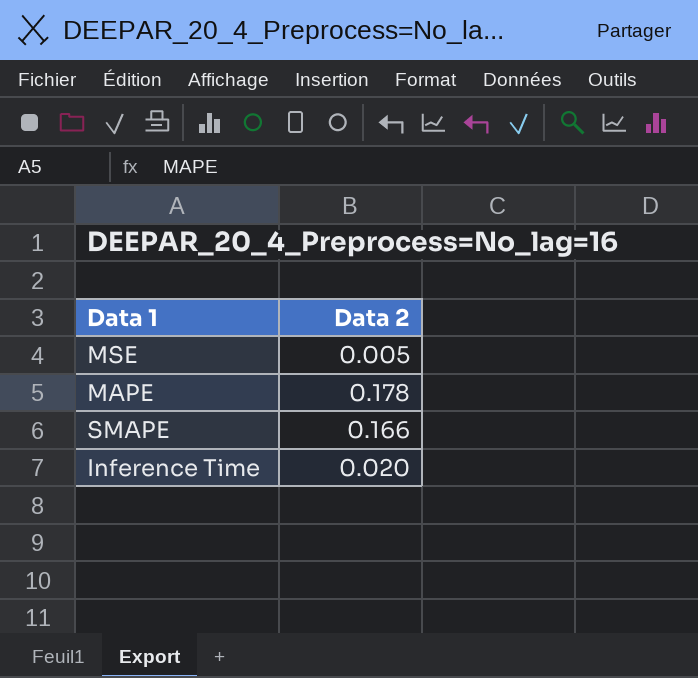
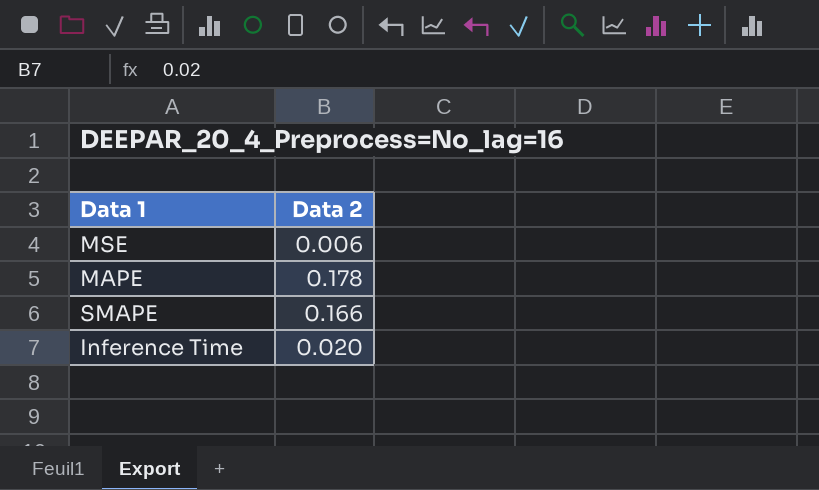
MSE | Data 2: 0.005 -> 0.006

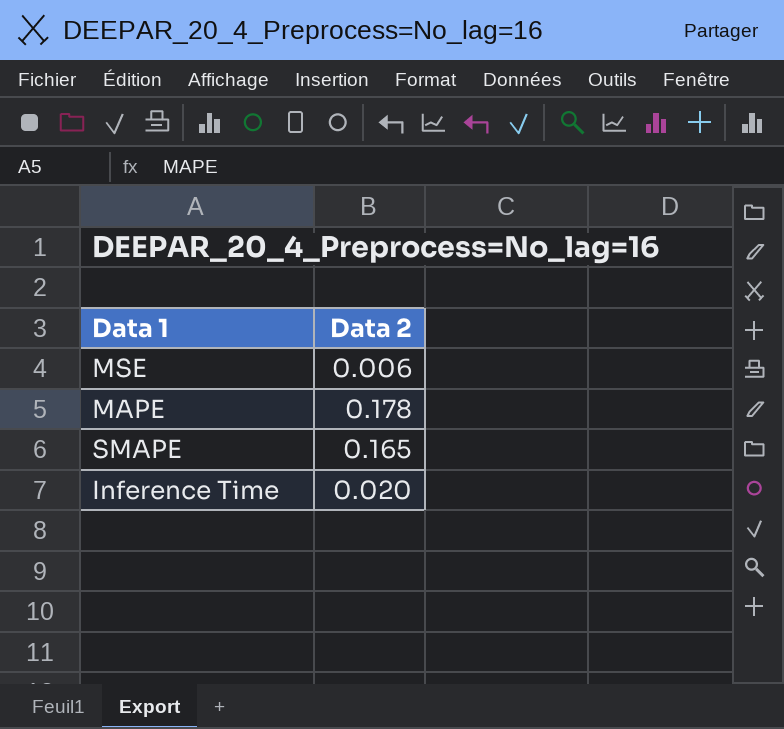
SMAPE | Data 2: 0.166 -> 0.165

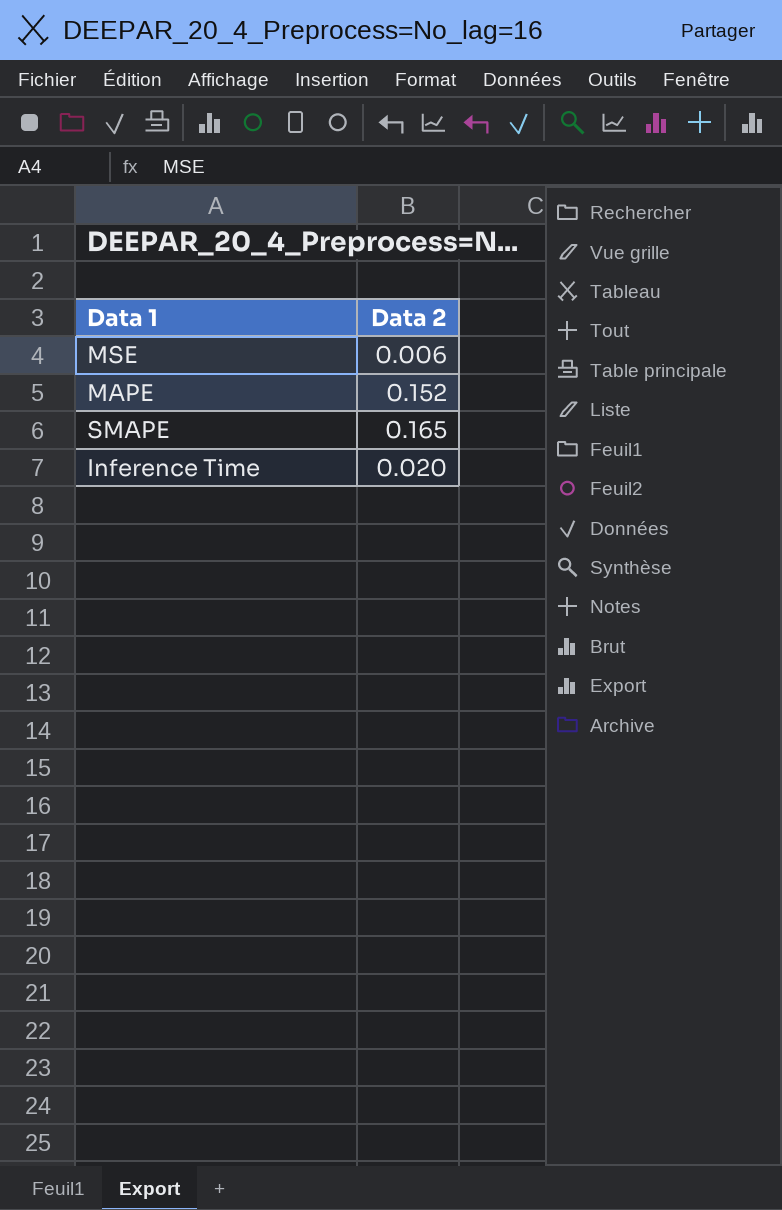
MAPE | Data 2: 0.178 -> 0.152

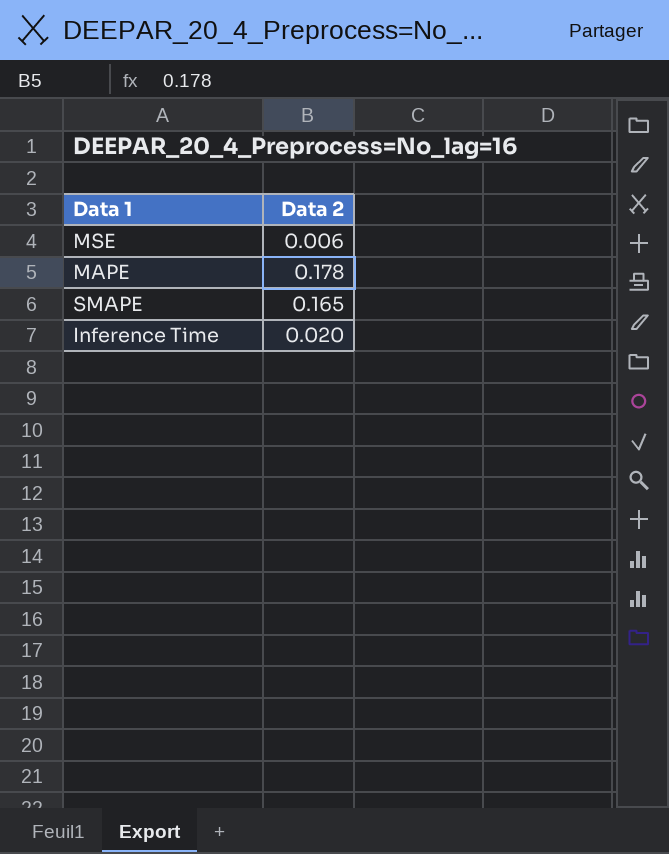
MAPE | Data 2: 0.152 -> 0.178

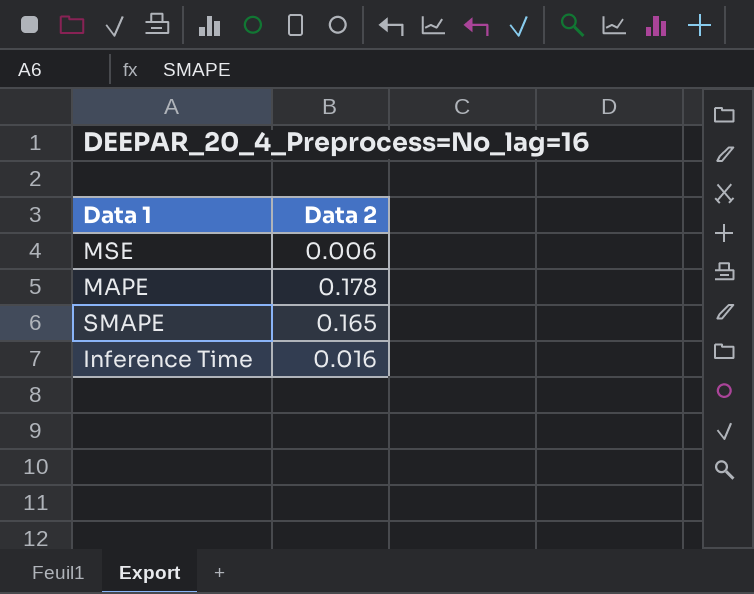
Inference Time | Data 2: 0.020 -> 0.016

